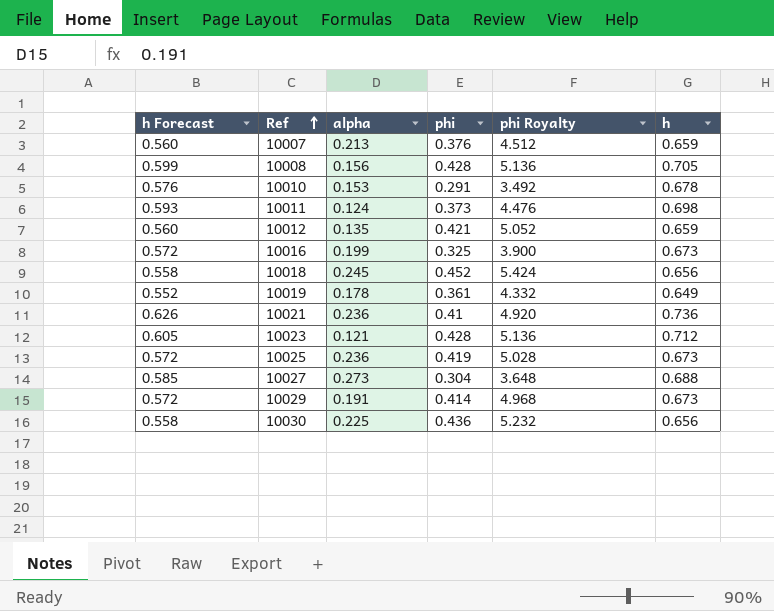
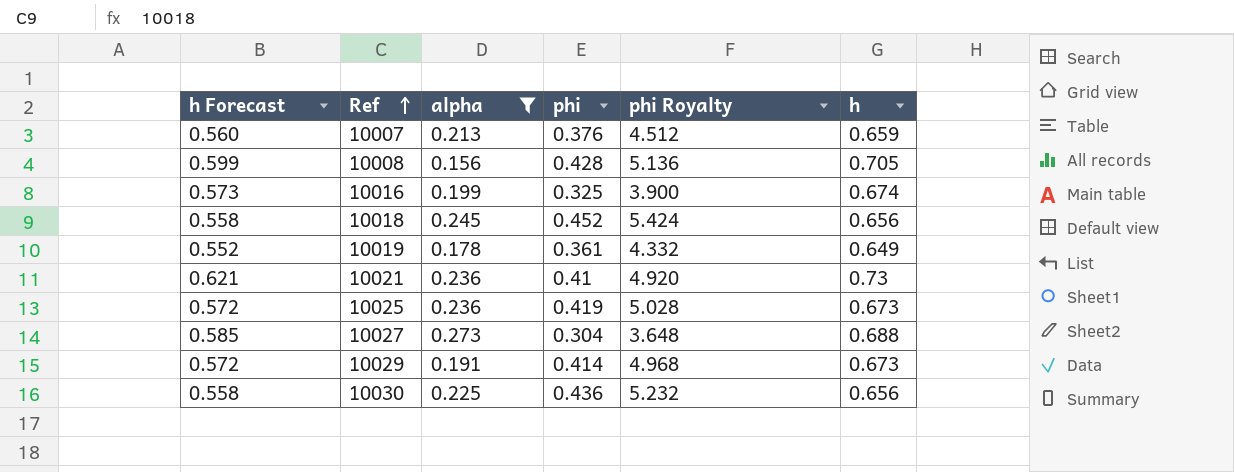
filter: none -> alpha >= 0.156
10016 | h Forecast: 0.572 -> 0.573
10016 | h: 0.673 -> 0.674
10021 | h Forecast: 0.626 -> 0.621
10021 | h: 0.736 -> 0.73

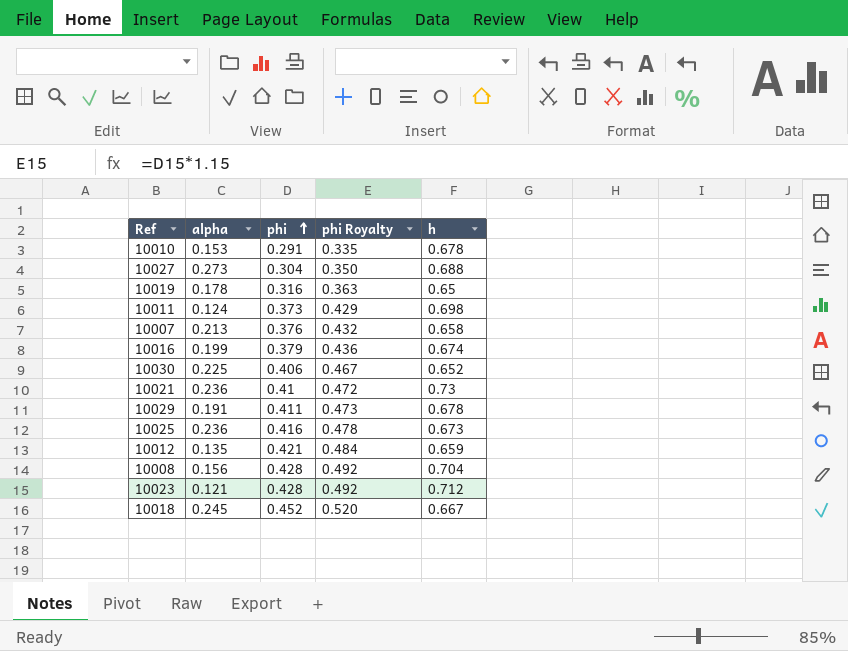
filter: alpha >= 0.156 -> none
row order: Ref ascending -> phi ascending
column h Forecast | formula: [h] * 0.85 -> none
column phi Royalty | formula: [phi] * 12 -> [phi] * 1.15
10019 | phi: 0.361 -> 0.316
10019 | h: 0.649 -> 0.65
10007 | h: 0.659 -> 0.658
10016 | phi: 0.325 -> 0.379
10030 | phi: 0.436 -> 0.406
10030 | h: 0.656 -> 0.652
10029 | phi: 0.414 -> 0.411
10029 | h: 0.673 -> 0.678
10025 | phi: 0.419 -> 0.416
10008 | h: 0.705 -> 0.704
10018 | h: 0.656 -> 0.667

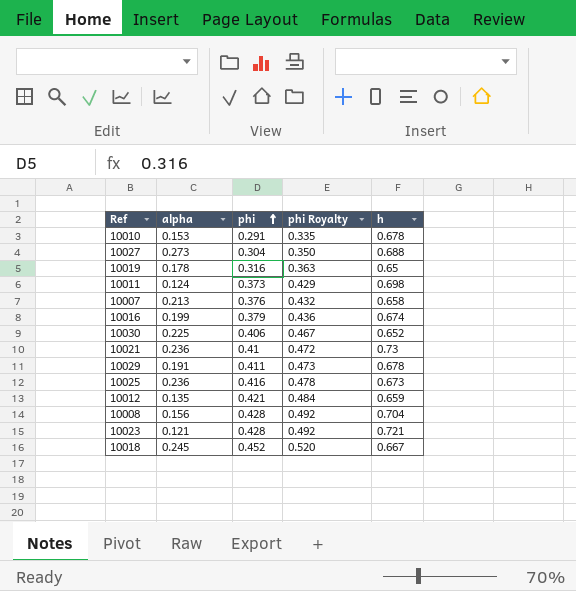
10023 | h: 0.712 -> 0.721

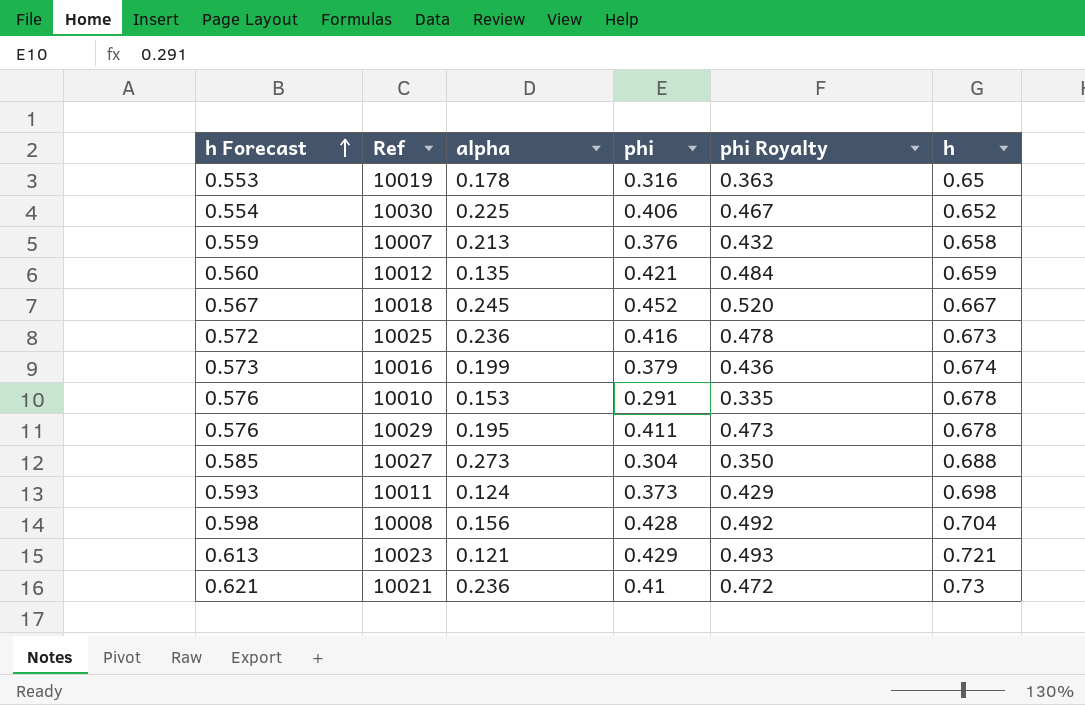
row order: phi ascending -> h Forecast ascending
column h Forecast | formula: none -> [h] * 0.85
10029 | alpha: 0.191 -> 0.195
10023 | phi: 0.428 -> 0.429
10023 | phi Royalty: 0.492 -> 0.493

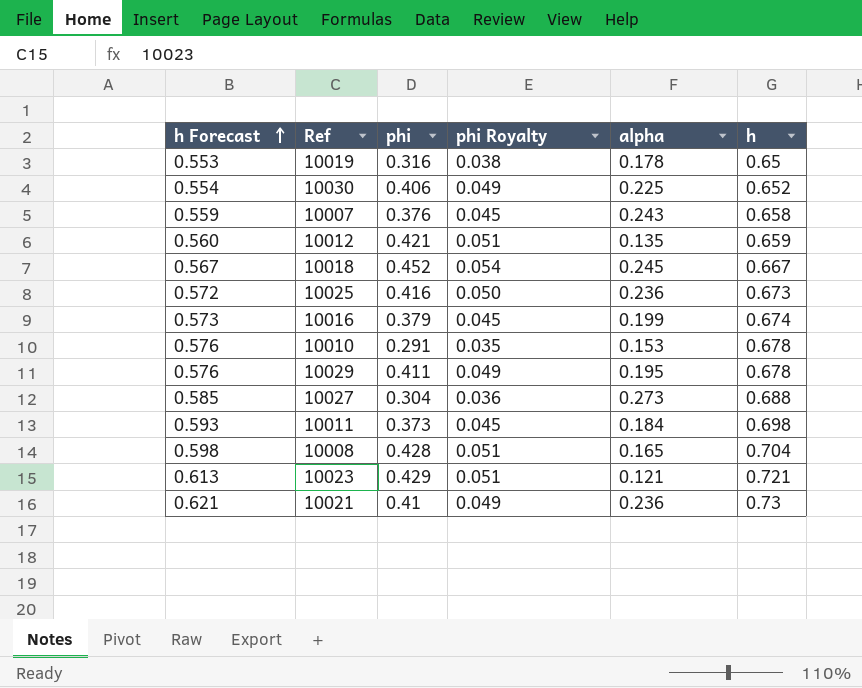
column phi Royalty | formula: [phi] * 1.15 -> [phi] * 0.12
column alpha | position: 3 -> 5
10007 | alpha: 0.213 -> 0.243
10011 | alpha: 0.124 -> 0.184
10008 | alpha: 0.156 -> 0.165

